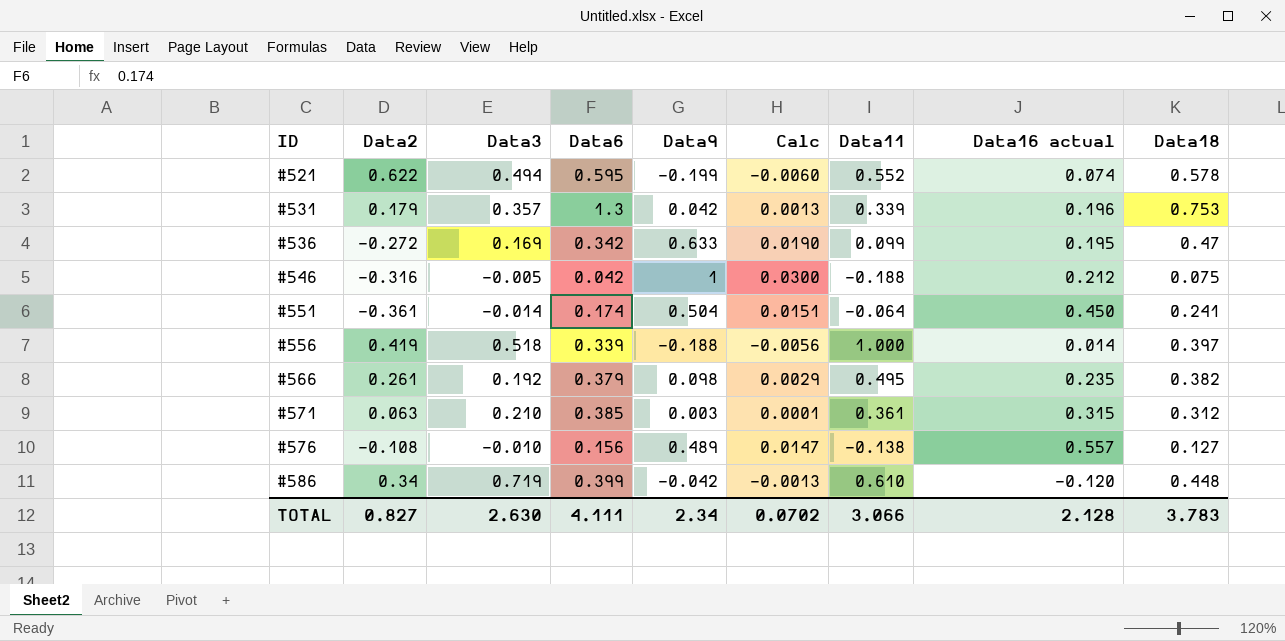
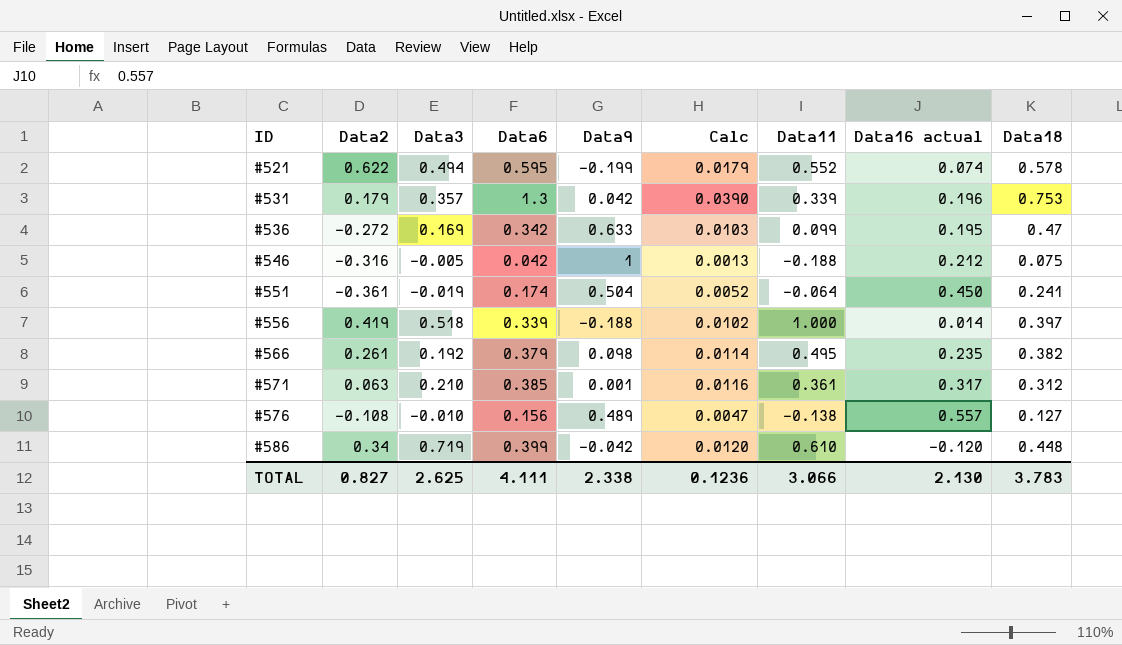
column Calc | formula: [Data9] * 0.03 -> [Data6] * 0.03
#551 | Data3: -0.014 -> -0.019
#571 | Data9: 0.003 -> 0.001
#571 | Data16 actual: 0.315 -> 0.317
TOTAL | Data3: 2.630 -> 2.625
TOTAL | Data9: 2.34 -> 2.338
TOTAL | Calc: 0.0702 -> 0.1236
TOTAL | Data16 actual: 2.128 -> 2.130

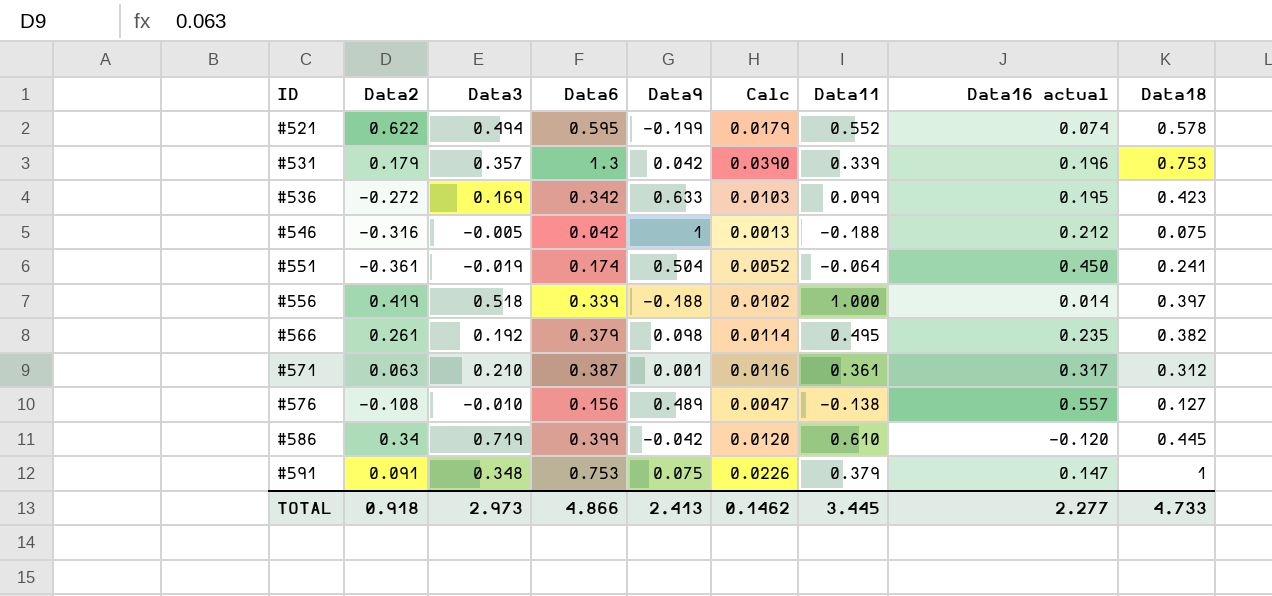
#536 | Data18: 0.47 -> 0.423
#571 | Data6: 0.385 -> 0.387
#586 | Data18: 0.448 -> 0.445
row #591: none -> 0.091 | 0.348 | 0.753 | 0.075 | 0.0226 | 0.379 | 0.147 | 1
TOTAL | Data2: 0.827 -> 0.918
TOTAL | Data3: 2.625 -> 2.973
TOTAL | Data6: 4.111 -> 4.866
TOTAL | Data9: 2.338 -> 2.413
TOTAL | Calc: 0.1236 -> 0.1462
TOTAL | Data11: 3.066 -> 3.445
TOTAL | Data16 actual: 2.130 -> 2.277
TOTAL | Data18: 3.783 -> 4.733

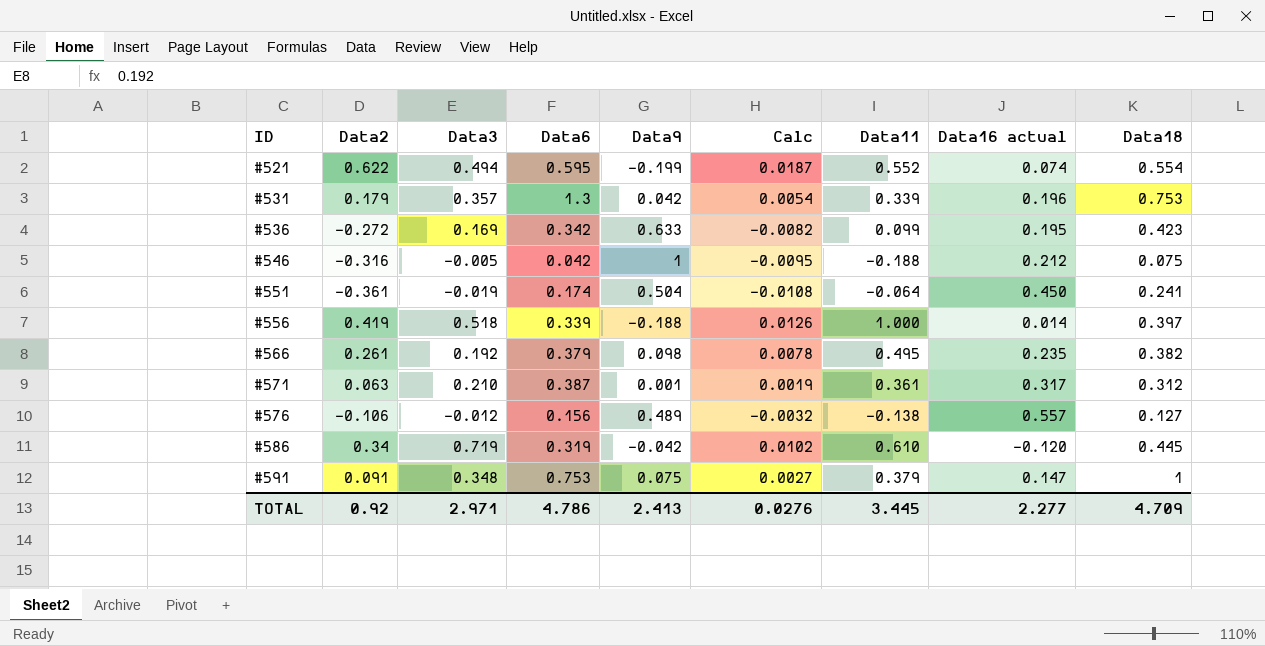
column Calc | formula: [Data6] * 0.03 -> [Data2] * 0.03
#521 | Data18: 0.578 -> 0.554
#576 | Data2: -0.108 -> -0.106
#576 | Data3: -0.010 -> -0.012
#586 | Data6: 0.399 -> 0.319
TOTAL | Data2: 0.918 -> 0.92
TOTAL | Data3: 2.973 -> 2.971
TOTAL | Data6: 4.866 -> 4.786
TOTAL | Calc: 0.1462 -> 0.0276
TOTAL | Data18: 4.733 -> 4.709

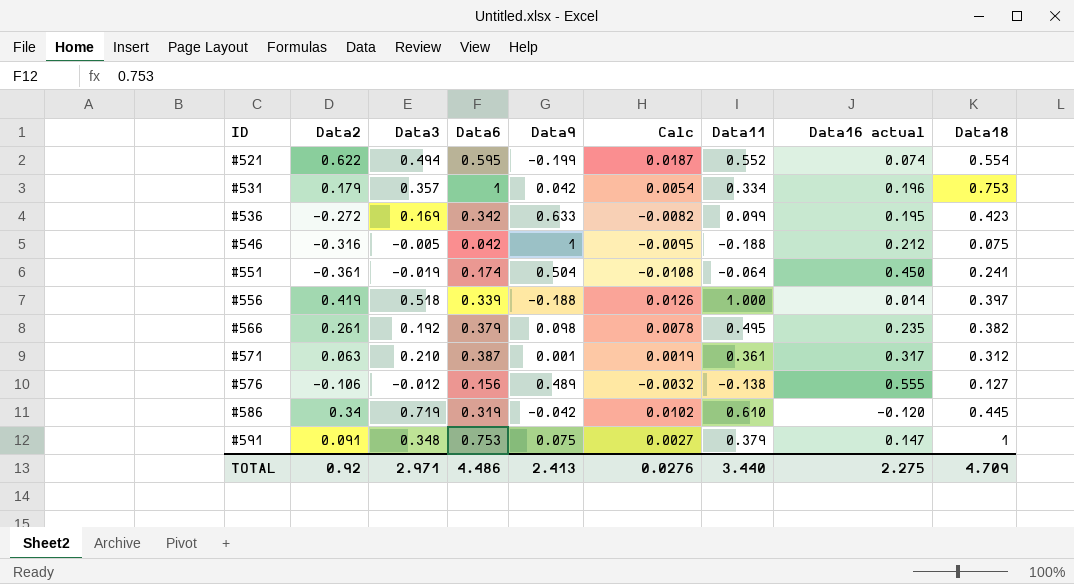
#531 | Data6: 1.3 -> 1
#531 | Data11: 0.339 -> 0.334
#576 | Data16 actual: 0.557 -> 0.555
TOTAL | Data6: 4.786 -> 4.486
TOTAL | Data11: 3.445 -> 3.440
TOTAL | Data16 actual: 2.277 -> 2.275

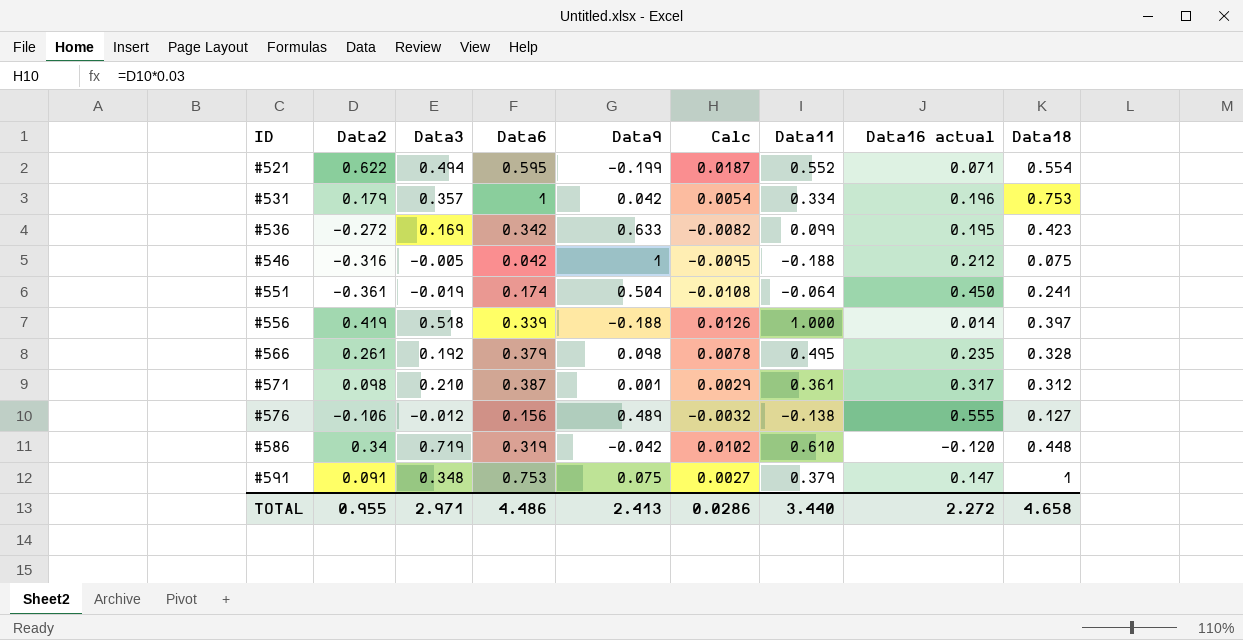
#521 | Data16 actual: 0.074 -> 0.071
#566 | Data18: 0.382 -> 0.328
#571 | Data2: 0.063 -> 0.098
#571 | Calc: 0.0019 -> 0.0029
#586 | Data18: 0.445 -> 0.448
TOTAL | Data2: 0.92 -> 0.955
TOTAL | Calc: 0.0276 -> 0.0286
TOTAL | Data16 actual: 2.275 -> 2.272
TOTAL | Data18: 4.709 -> 4.658

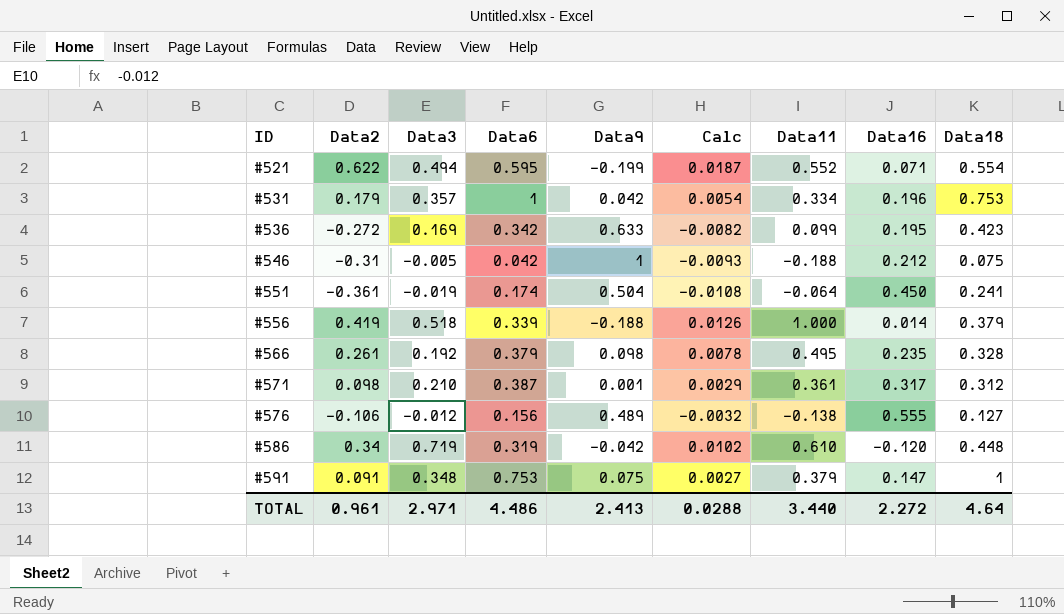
column name: Data16 actual -> Data16
#546 | Data2: -0.316 -> -0.31
#546 | Calc: -0.0095 -> -0.0093
#556 | Data18: 0.397 -> 0.379
TOTAL | Data2: 0.955 -> 0.961
TOTAL | Calc: 0.0286 -> 0.0288
TOTAL | Data18: 4.658 -> 4.64

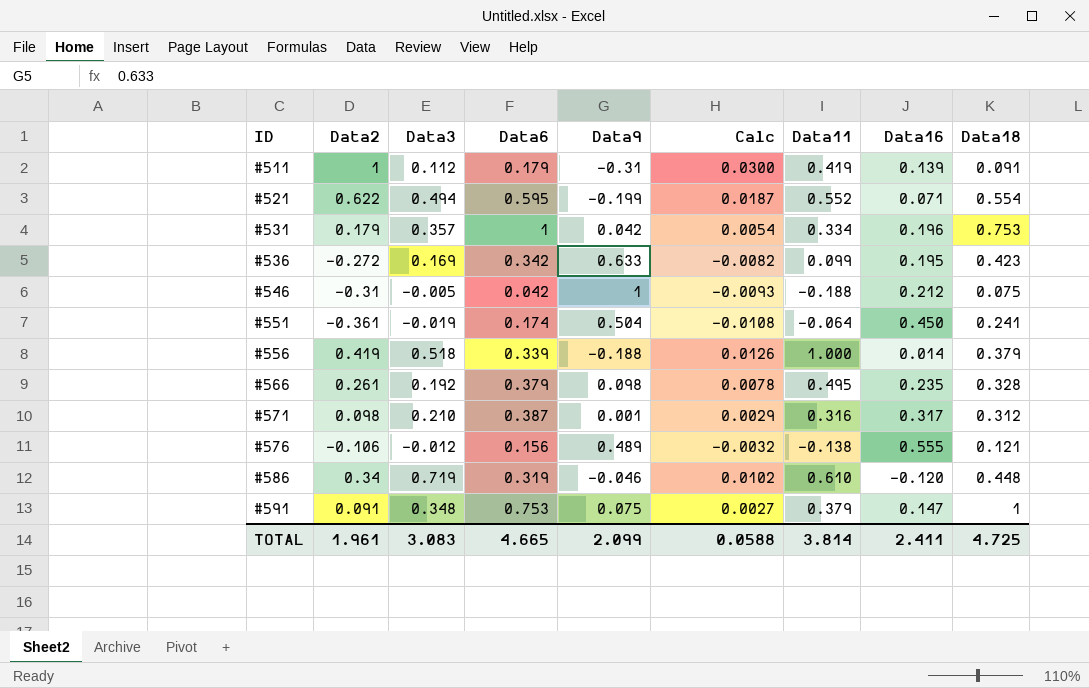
row #511: none -> 1 | 0.112 | 0.179 | -0.31 | 0.0300 | 0.419 | 0.139 | 0.091
#571 | Data11: 0.361 -> 0.316
#576 | Data18: 0.127 -> 0.121
#586 | Data9: -0.042 -> -0.046
TOTAL | Data2: 0.961 -> 1.961
TOTAL | Data3: 2.971 -> 3.083
TOTAL | Data6: 4.486 -> 4.665
TOTAL | Data9: 2.413 -> 2.099
TOTAL | Calc: 0.0288 -> 0.0588
TOTAL | Data11: 3.440 -> 3.814
TOTAL | Data16: 2.272 -> 2.411
TOTAL | Data18: 4.64 -> 4.725

